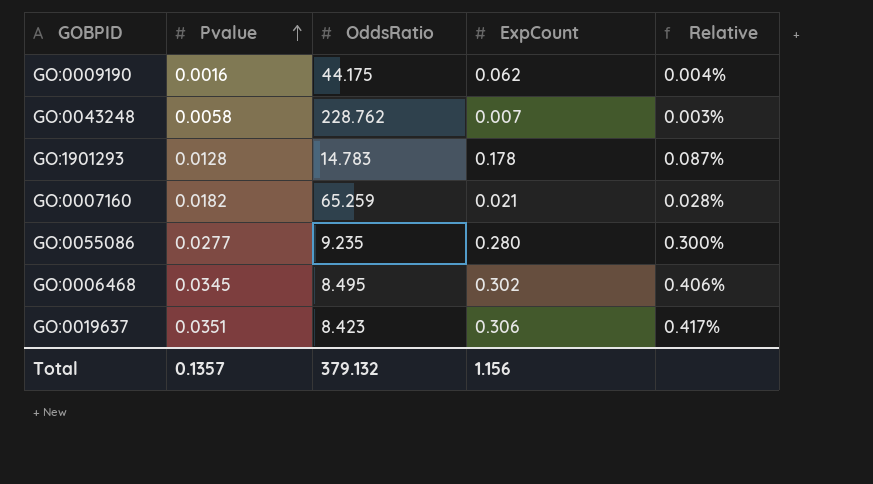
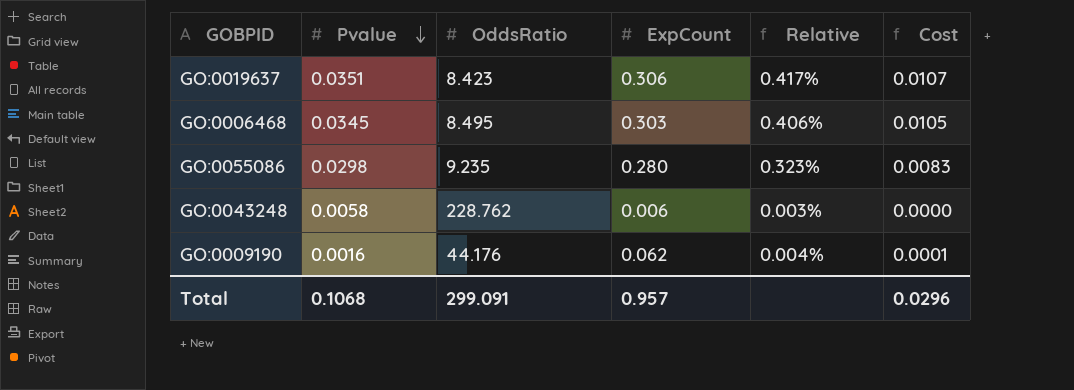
row order: Pvalue ascending -> Pvalue descending
column Cost | formula: none -> [Pvalue] * [ExpCount]
row GO:1901293: 0.0128 | 14.783 | 0.178 | 0.087% -> none
row GO:0007160: 0.0182 | 65.259 | 0.021 | 0.028% -> none
GO:0006468 | ExpCount: 0.302 -> 0.303
GO:0055086 | Pvalue: 0.0277 -> 0.0298
GO:0055086 | Relative: 0.300% -> 0.323%
GO:0043248 | ExpCount: 0.007 -> 0.006
GO:0009190 | OddsRatio: 44.175 -> 44.176
Total | Pvalue: 0.1357 -> 0.1068
Total | OddsRatio: 379.132 -> 299.091
Total | ExpCount: 1.156 -> 0.957

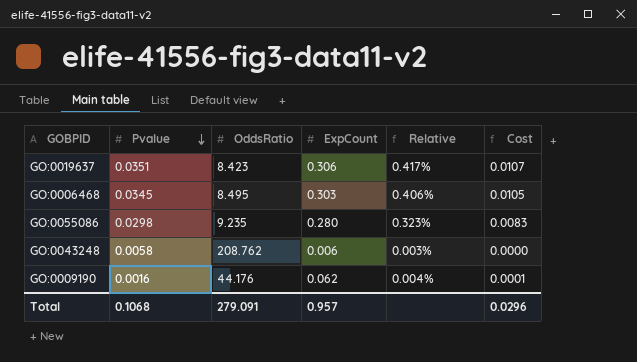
GO:0043248 | OddsRatio: 228.762 -> 208.762
Total | OddsRatio: 299.091 -> 279.091

